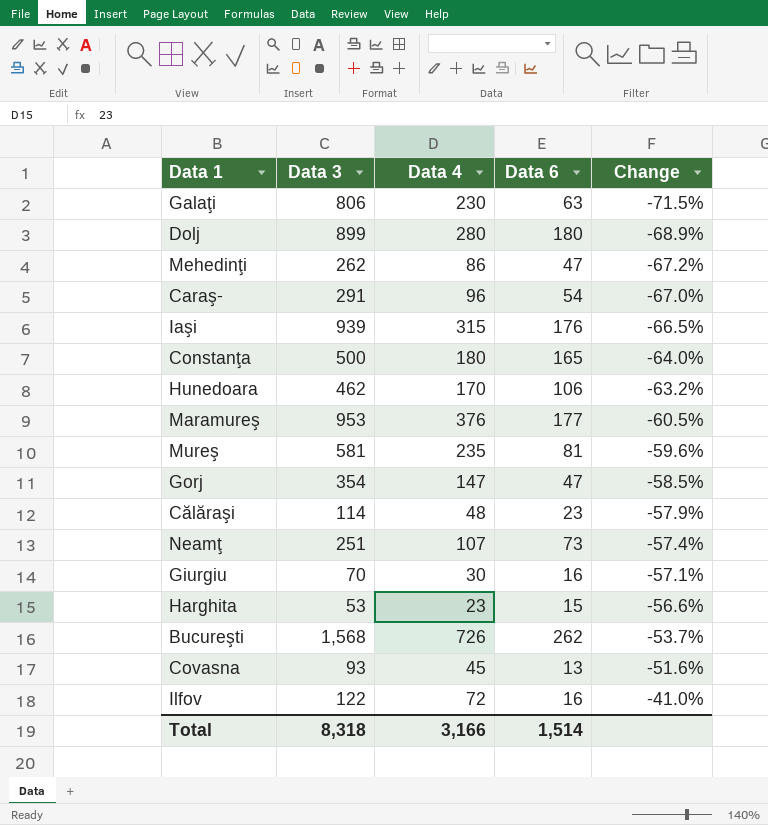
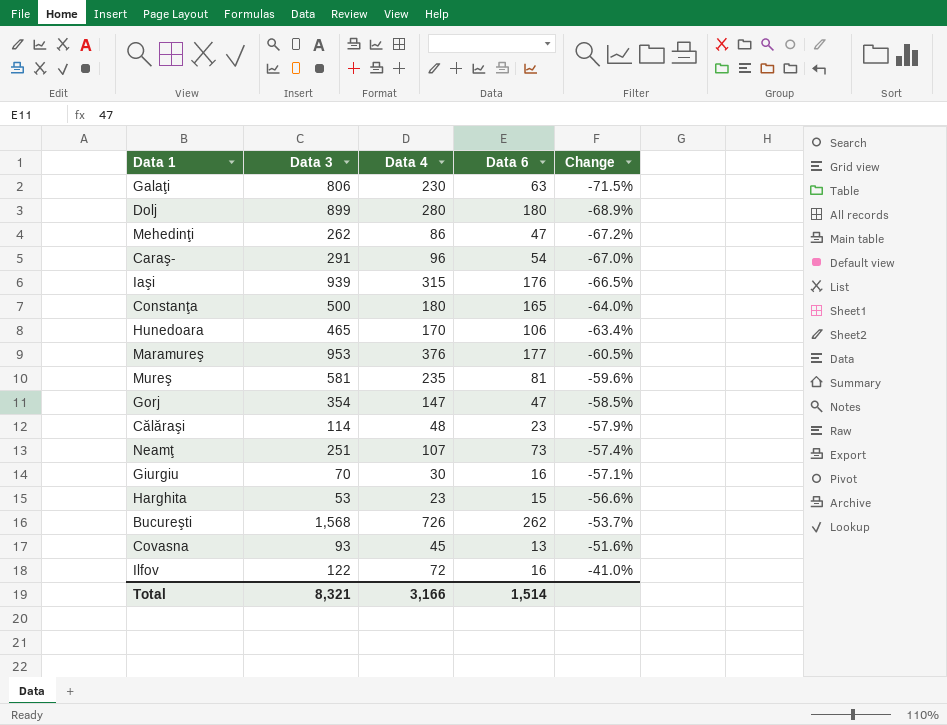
Hunedoara | Data 3: 462 -> 465
Hunedoara | Change: -63.2% -> -63.4%
Total | Data 3: 8,318 -> 8,321

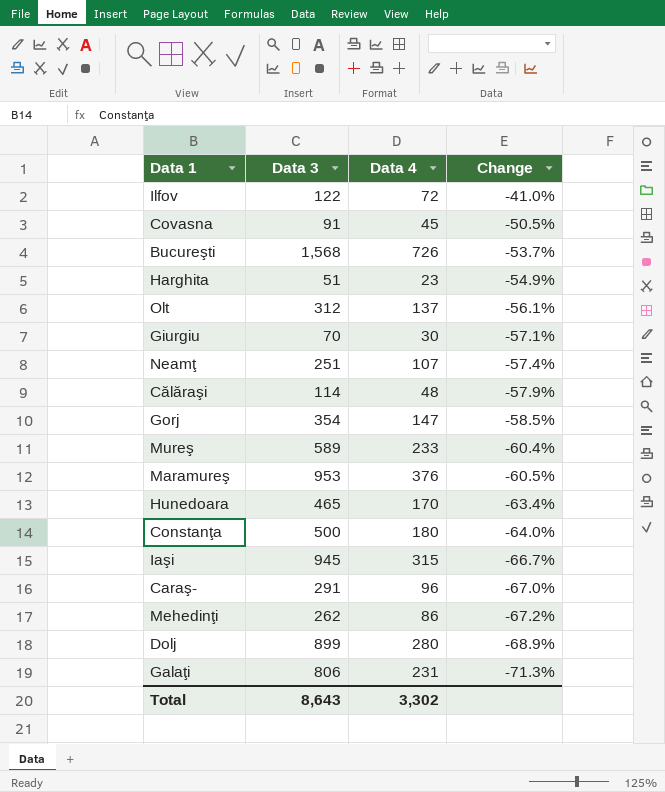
row order: Change ascending -> Change descending
column Data 6 | position: 4 -> none
Covasna | Data 3: 93 -> 91
Covasna | Change: -51.6% -> -50.5%
Harghita | Data 3: 53 -> 51
Harghita | Change: -56.6% -> -54.9%
row Olt: none -> 312 | 137 | -56.1%
Mureş | Data 3: 581 -> 589
Mureş | Data 4: 235 -> 233
Mureş | Change: -59.6% -> -60.4%
Iaşi | Data 3: 939 -> 945
Iaşi | Change: -66.5% -> -66.7%
Galaţi | Data 4: 230 -> 231
Galaţi | Change: -71.5% -> -71.3%
Total | Data 3: 8,321 -> 8,643
Total | Data 4: 3,166 -> 3,302

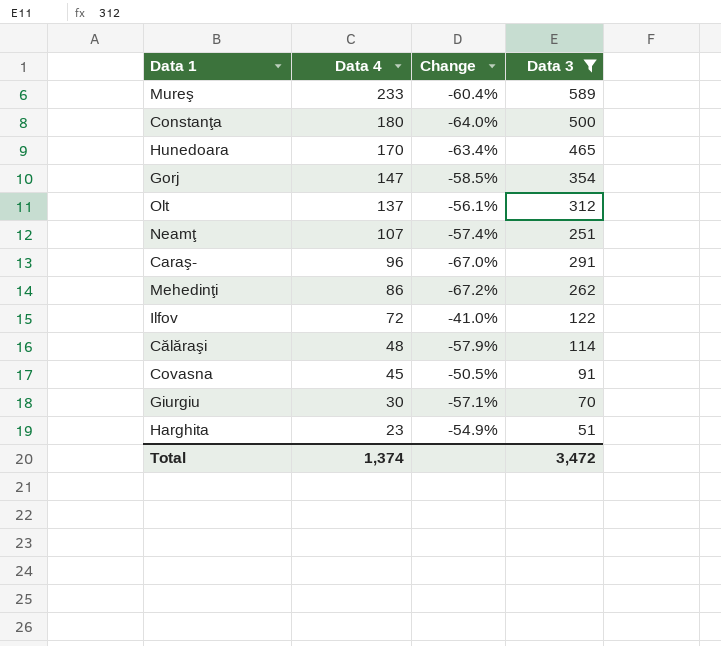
filter: none -> Data 3 <= 589
row order: Change descending -> Data 4 descending
column Data 3 | position: 2 -> 4
Total | Data 4: 3,302 -> 1,374
Total | Data 3: 8,643 -> 3,472

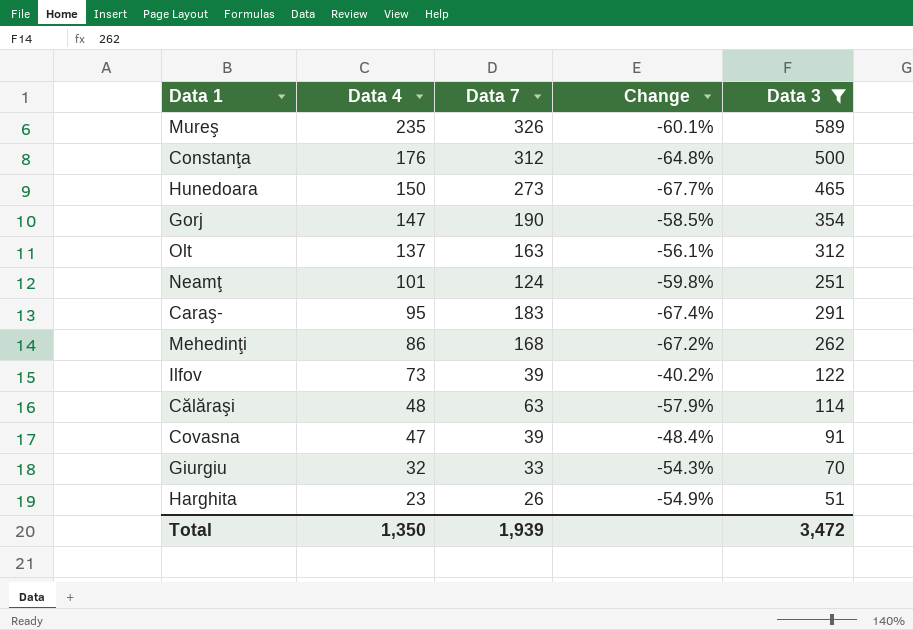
column Data 7 | position: none -> 3
Mureş | Data 4: 233 -> 235
Mureş | Change: -60.4% -> -60.1%
Constanţa | Data 4: 180 -> 176
Constanţa | Change: -64.0% -> -64.8%
Hunedoara | Data 4: 170 -> 150
Hunedoara | Change: -63.4% -> -67.7%
Neamţ | Data 4: 107 -> 101
Neamţ | Change: -57.4% -> -59.8%
Caraş- | Data 4: 96 -> 95
Caraş- | Change: -67.0% -> -67.4%
Ilfov | Data 4: 72 -> 73
Ilfov | Change: -41.0% -> -40.2%
Covasna | Data 4: 45 -> 47
Covasna | Change: -50.5% -> -48.4%
Giurgiu | Data 4: 30 -> 32
Giurgiu | Change: -57.1% -> -54.3%
Total | Data 4: 1,374 -> 1,350

